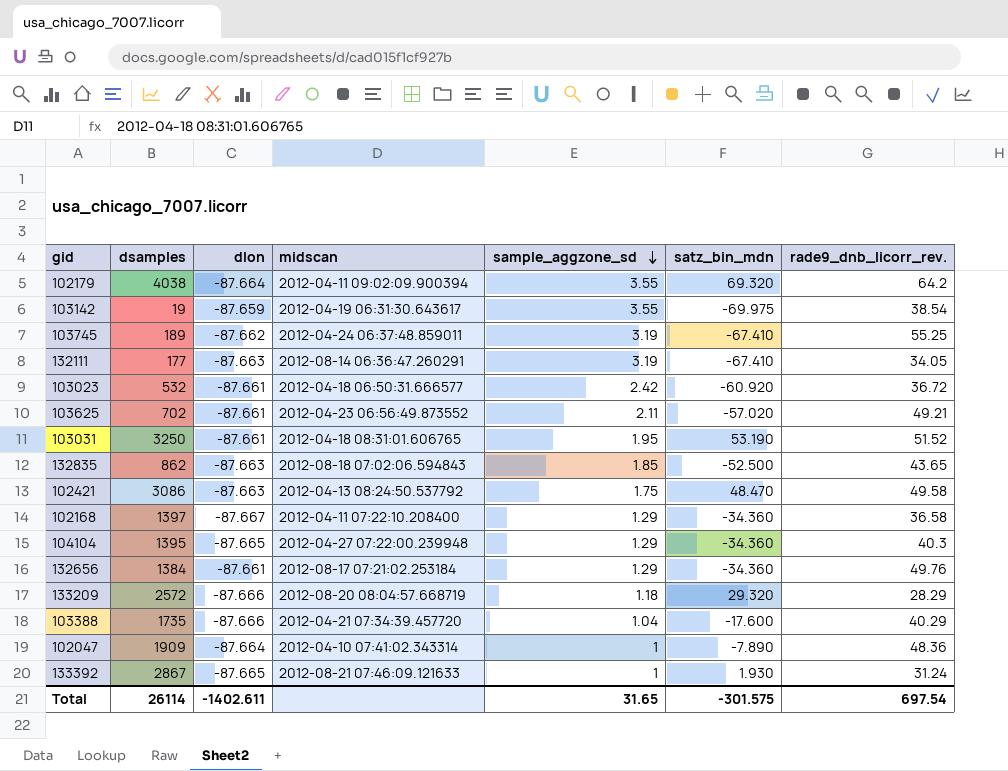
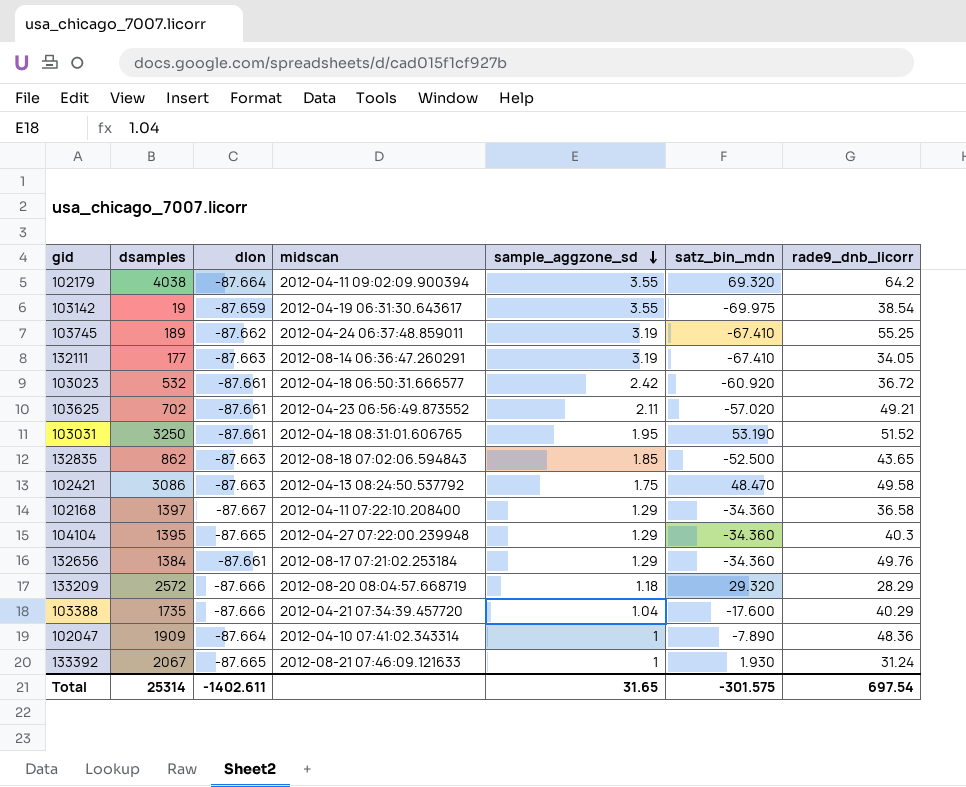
column name: rade9_dnb_licorr_rev. -> rade9_dnb_licorr
133392 | dsamples: 2867 -> 2067
Total | dsamples: 26114 -> 25314

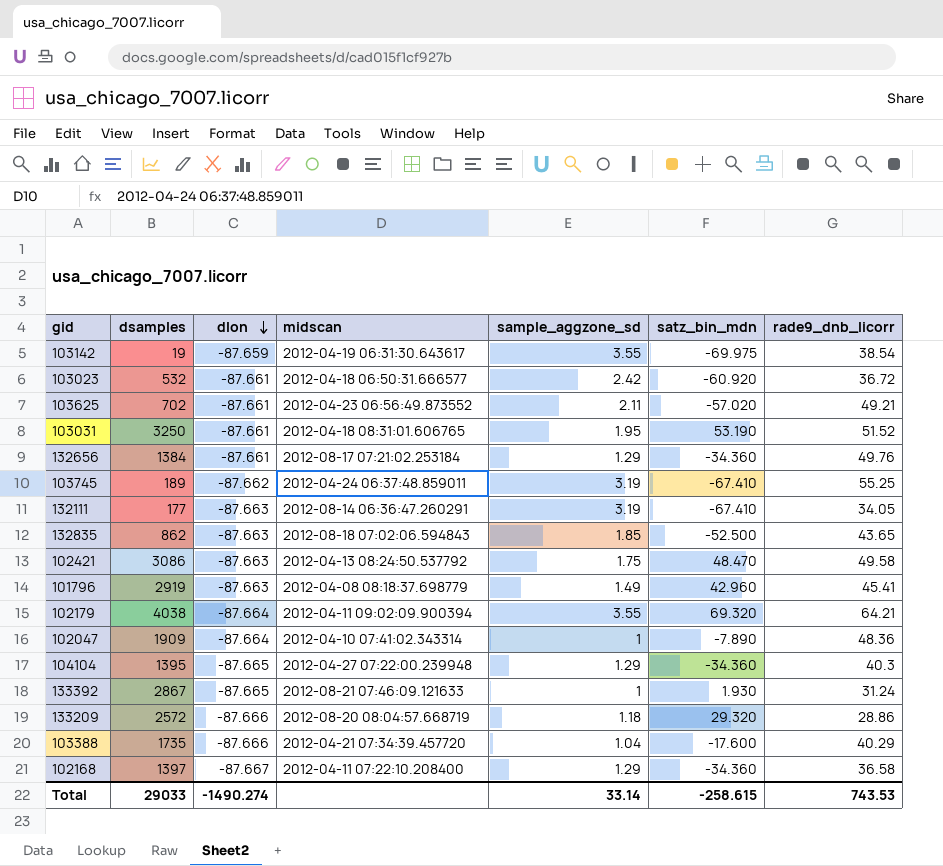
row order: sample_aggzone_sd descending -> dlon descending
row 101796: none -> 2919 | -87.663 | 2012-04-08 08:18:37.698779 | 1.49 | 42.960 | 45.41
102179 | rade9_dnb_licorr: 64.2 -> 64.21
133392 | dsamples: 2067 -> 2867
133209 | rade9_dnb_licorr: 28.29 -> 28.86
Total | dsamples: 25314 -> 29033
Total | dlon: -1402.611 -> -1490.274
Total | sample_aggzone_sd: 31.65 -> 33.14
Total | satz_bin_mdn: -301.575 -> -258.615
Total | rade9_dnb_licorr: 697.54 -> 743.53

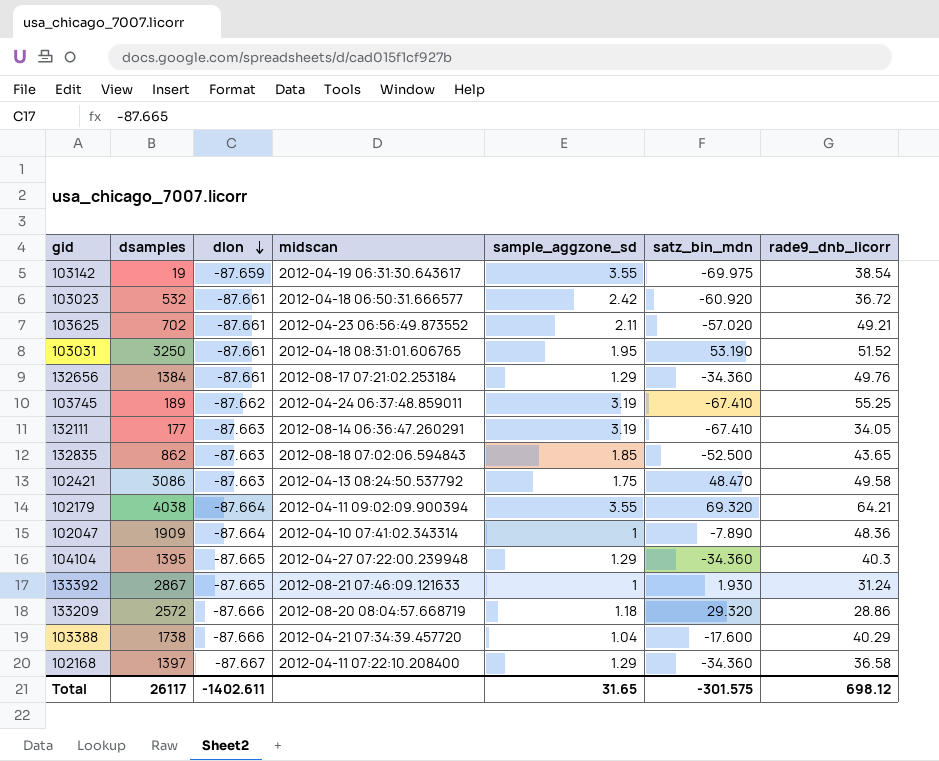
row 101796: 2919 | -87.663 | 2012-04-08 08:18:37.698779 | 1.49 | 42.960 | 45.41 -> none
103388 | dsamples: 1735 -> 1738
Total | dsamples: 29033 -> 26117
Total | dlon: -1490.274 -> -1402.611
Total | sample_aggzone_sd: 33.14 -> 31.65
Total | satz_bin_mdn: -258.615 -> -301.575
Total | rade9_dnb_licorr: 743.53 -> 698.12

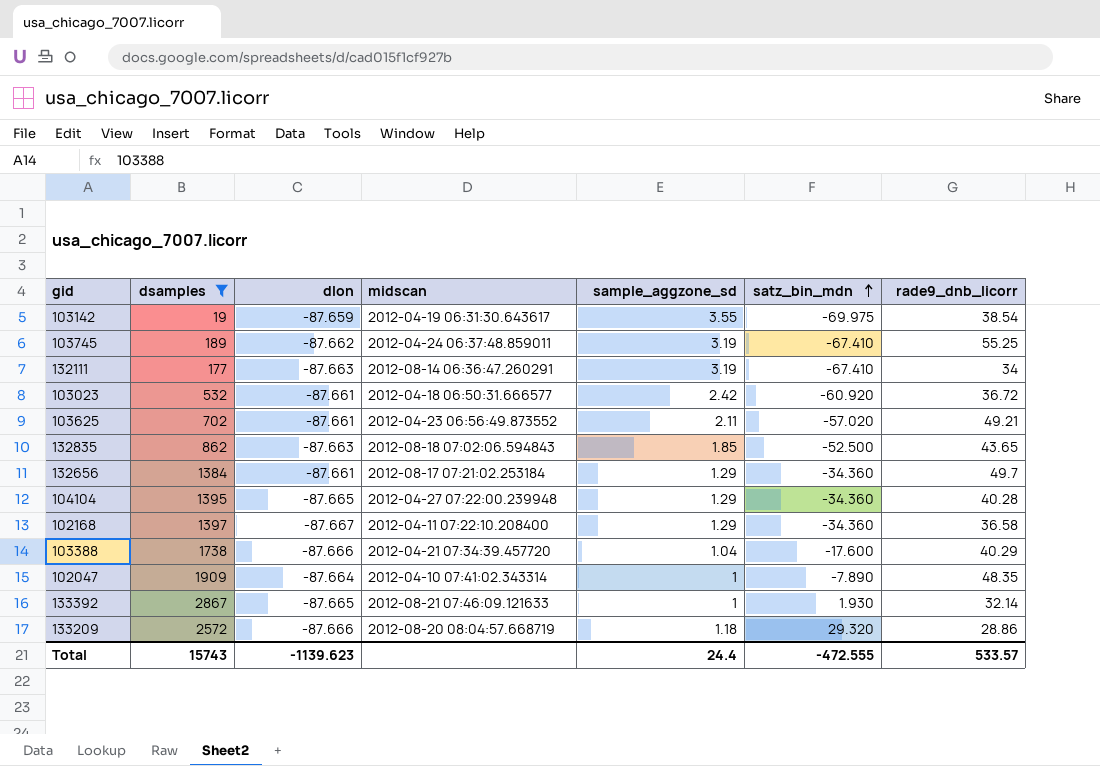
filter: none -> dsamples <= 2867
row order: dlon descending -> satz_bin_mdn ascending
132111 | rade9_dnb_licorr: 34.05 -> 34
132656 | rade9_dnb_licorr: 49.76 -> 49.7
104104 | rade9_dnb_licorr: 40.3 -> 40.28
102047 | rade9_dnb_licorr: 48.36 -> 48.35
133392 | rade9_dnb_licorr: 31.24 -> 32.14
Total | dsamples: 26117 -> 15743
Total | dlon: -1402.611 -> -1139.623
Total | sample_aggzone_sd: 31.65 -> 24.4
Total | satz_bin_mdn: -301.575 -> -472.555
Total | rade9_dnb_licorr: 698.12 -> 533.57

